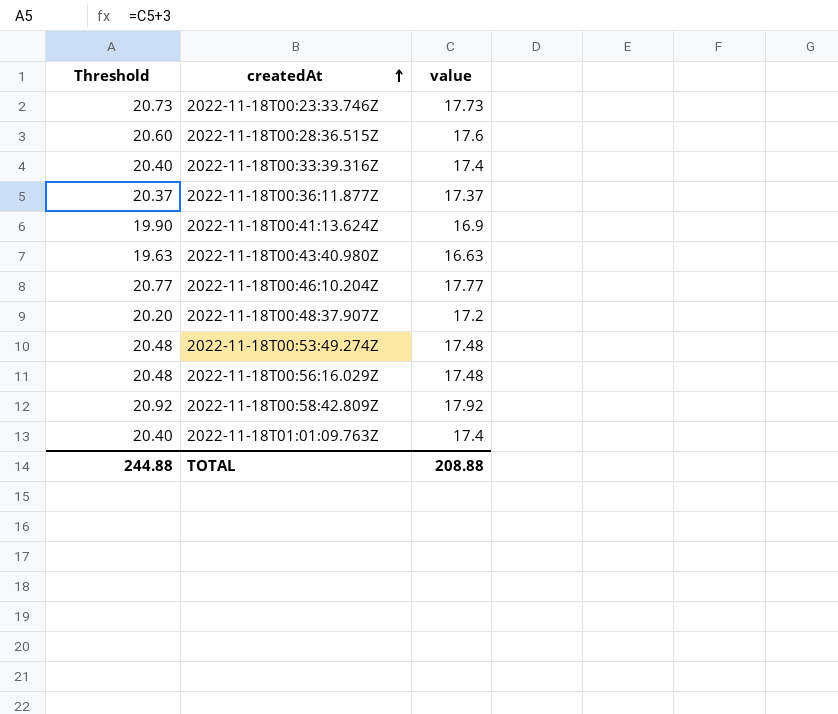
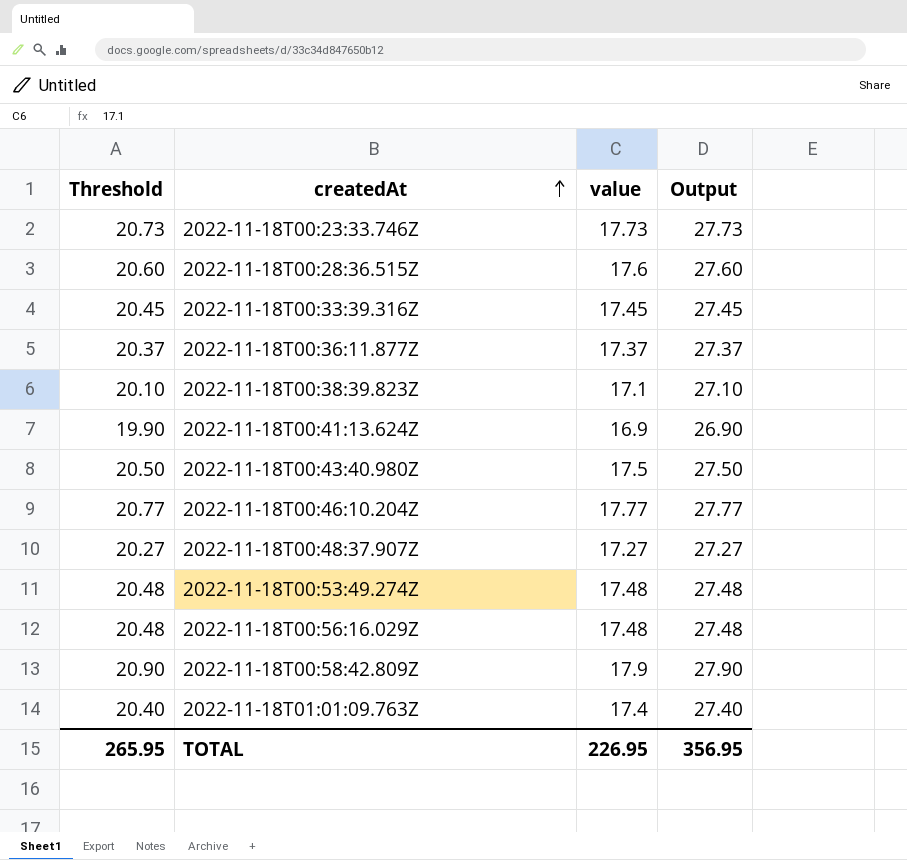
column Output | formula: none -> [value] + 10
2022-11-18T00:33:39.316Z | Threshold: 20.40 -> 20.45
2022-11-18T00:33:39.316Z | value: 17.4 -> 17.45
row 2022-11-18T00:38:39.823Z: none -> 20.10 | 17.1 | 27.10
2022-11-18T00:43:40.980Z | Threshold: 19.63 -> 20.50
2022-11-18T00:43:40.980Z | value: 16.63 -> 17.5
2022-11-18T00:48:37.907Z | Threshold: 20.20 -> 20.27
2022-11-18T00:48:37.907Z | value: 17.2 -> 17.27
2022-11-18T00:58:42.809Z | Threshold: 20.92 -> 20.90
2022-11-18T00:58:42.809Z | value: 17.92 -> 17.9
TOTAL | Threshold: 244.88 -> 265.95
TOTAL | value: 208.88 -> 226.95

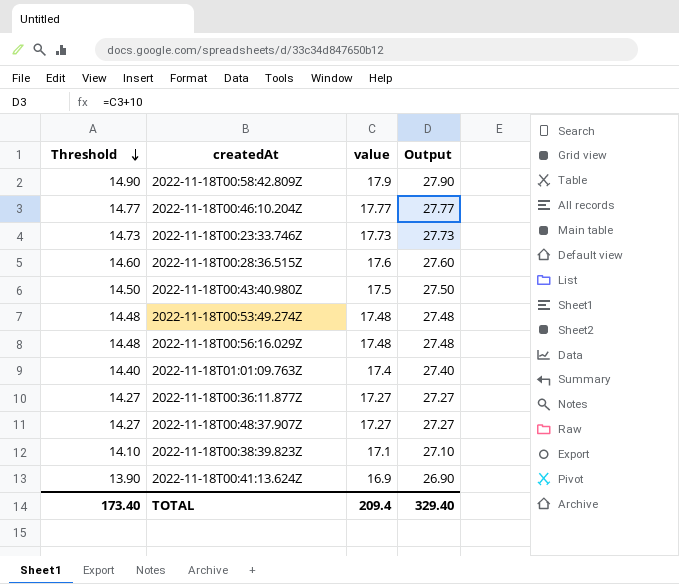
row order: createdAt ascending -> Threshold descending
column Threshold | formula: [value] + 3 -> [value] - 3
row 2022-11-18T00:33:39.316Z: 20.45 | 17.45 | 27.45 -> none
2022-11-18T00:36:11.877Z | value: 17.37 -> 17.27
2022-11-18T00:36:11.877Z | Output: 27.37 -> 27.27
TOTAL | Threshold: 265.95 -> 173.40
TOTAL | value: 226.95 -> 209.4
TOTAL | Output: 356.95 -> 329.40

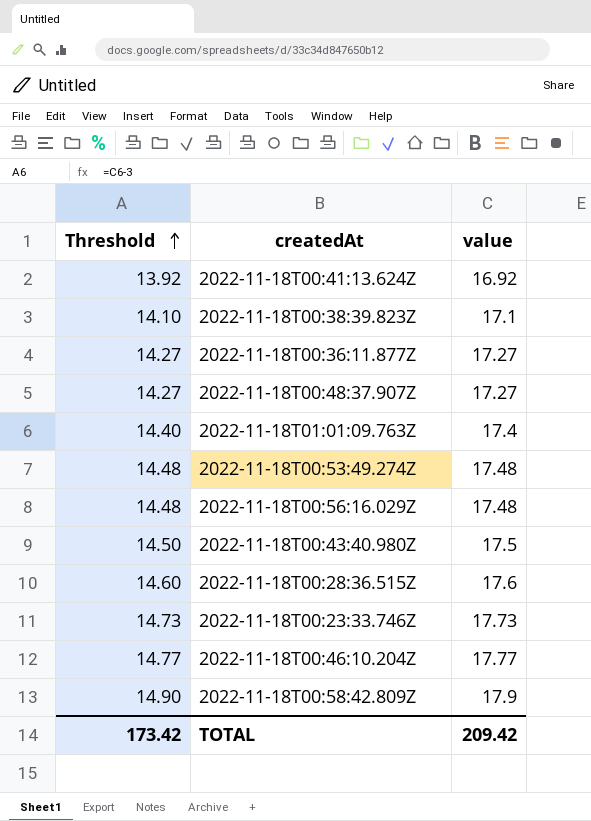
row order: Threshold descending -> Threshold ascending
column Output | formula: [value] + 10 -> none
2022-11-18T00:41:13.624Z | Threshold: 13.90 -> 13.92
2022-11-18T00:41:13.624Z | value: 16.9 -> 16.92
TOTAL | Threshold: 173.40 -> 173.42
TOTAL | value: 209.4 -> 209.42

